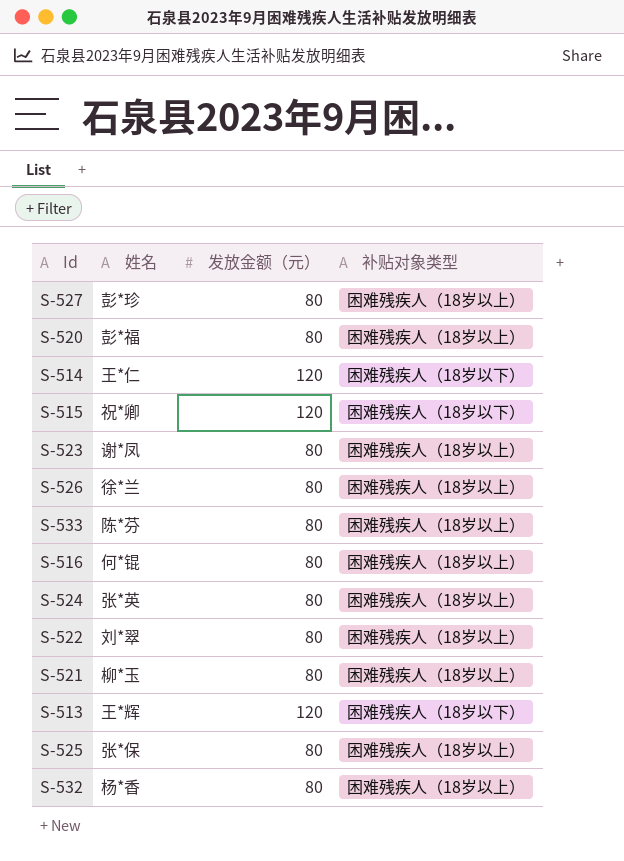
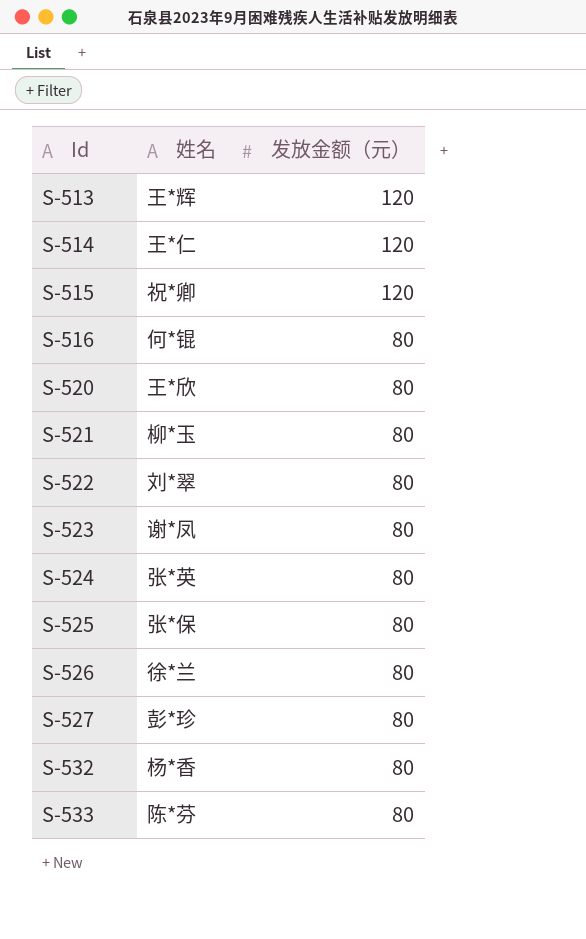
row order: none -> Id ascending
column 补贴对象类型 | position: 4 -> none
S-520 | 姓名: 彭*福 -> 王*欣

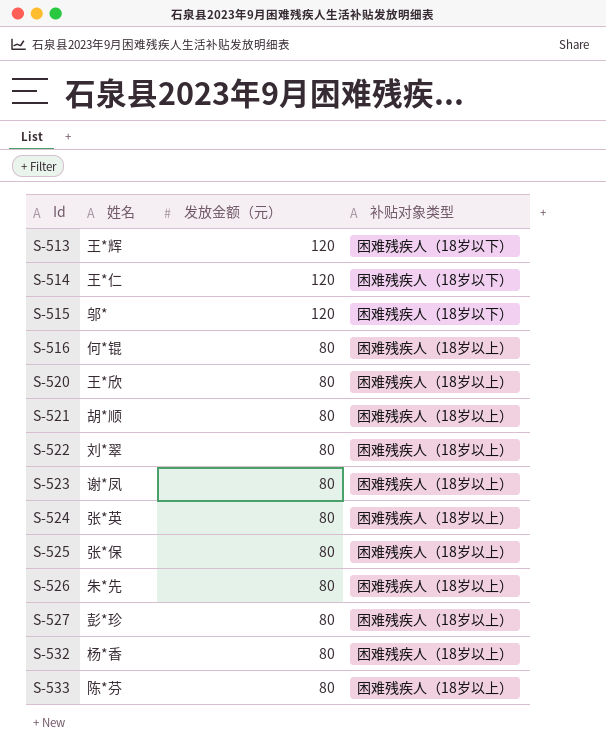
column 补贴对象类型 | position: none -> 4
S-515 | 姓名: 祝*卿 -> 邬*
S-521 | 姓名: 柳*玉 -> 胡*顺
S-526 | 姓名: 徐*兰 -> 朱*先

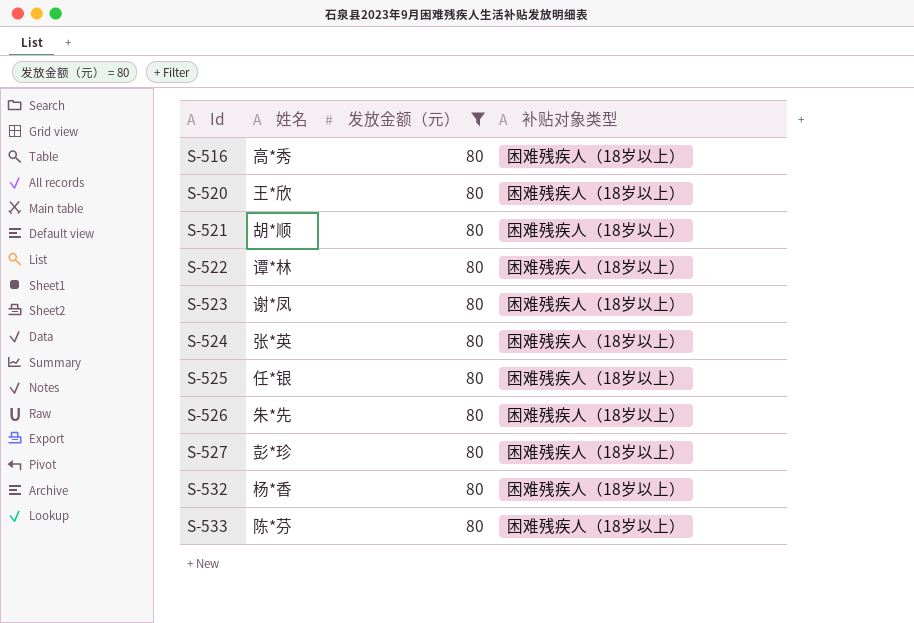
filter: none -> 发放金额（元） = 80
S-516 | 姓名: 何*锟 -> 高*秀
S-522 | 姓名: 刘*翠 -> 谭*林
S-525 | 姓名: 张*保 -> 任*银

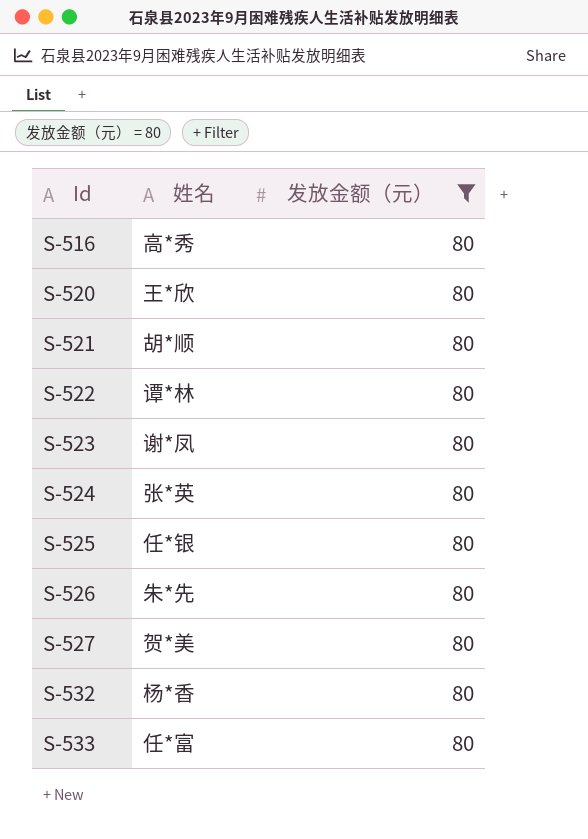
column 补贴对象类型 | position: 4 -> none
S-527 | 姓名: 彭*珍 -> 贺*美
S-533 | 姓名: 陈*芬 -> 任*富

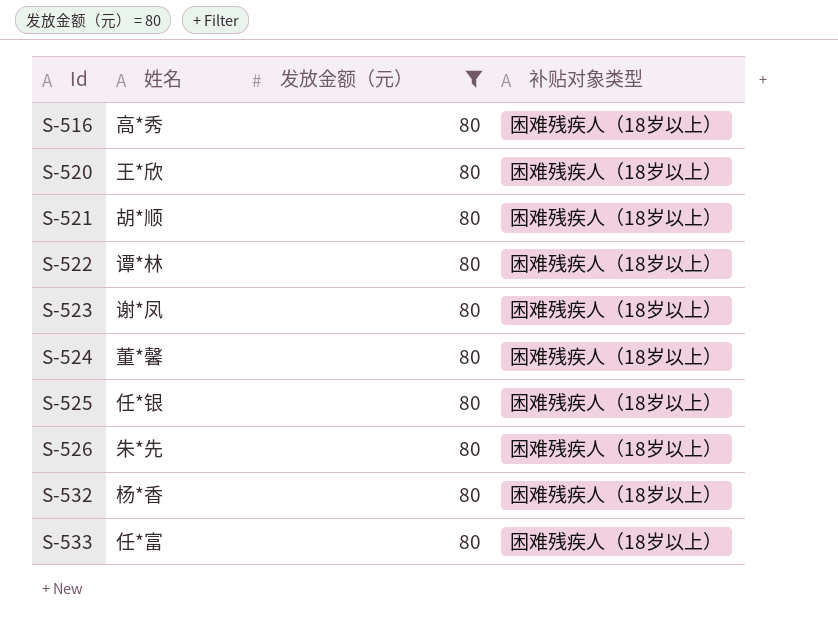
column 补贴对象类型 | position: none -> 4
row S-527: 贺*美 | 80 -> none
S-524 | 姓名: 张*英 -> 董*馨

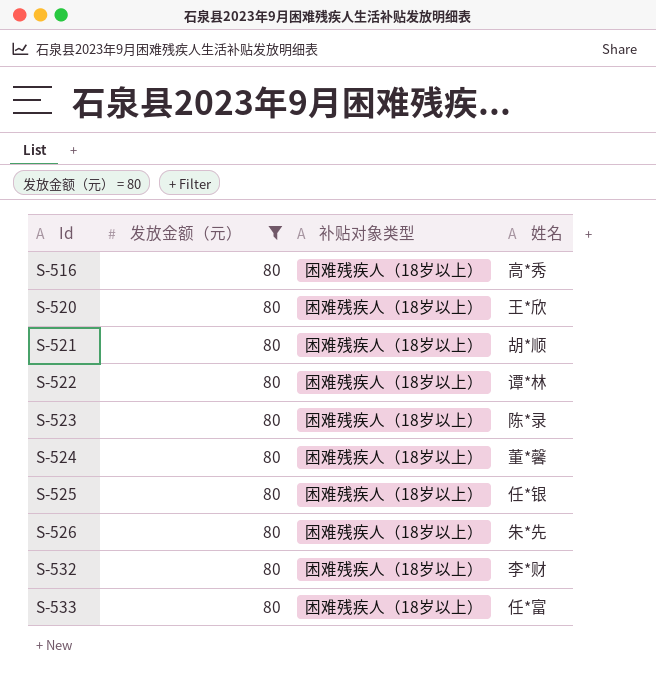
column 姓名 | position: 2 -> 4
S-523 | 姓名: 谢*凤 -> 陈*录
S-532 | 姓名: 杨*香 -> 李*财

